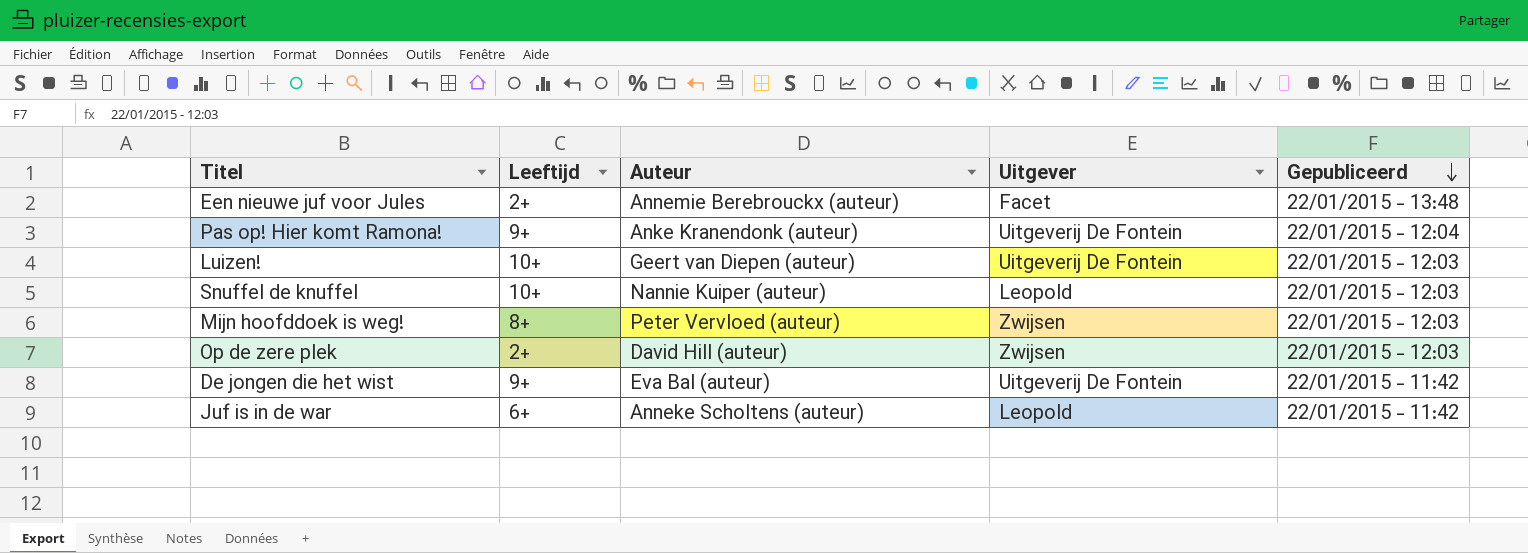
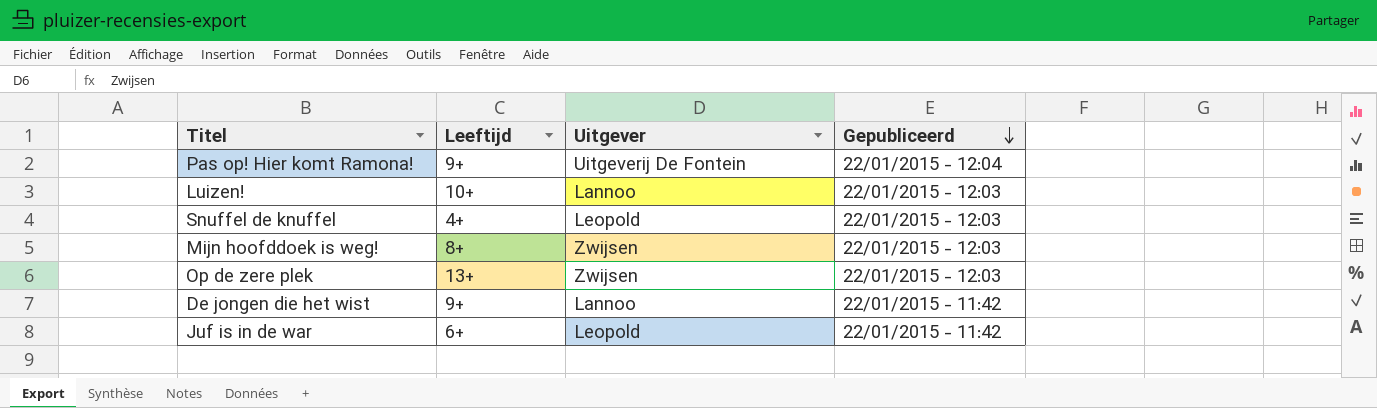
column Auteur | position: 3 -> none
row Een nieuwe juf voor Jules: 2+ | Annemie Berebrouckx (auteur) | Facet | 22/01/2015 - 13:48 -> none
Luizen! | Uitgever: Uitgeverij De Fontein -> Lannoo
Snuffel de knuffel | Leeftijd: 10+ -> 4+
Op de zere plek | Leeftijd: 2+ -> 13+
De jongen die het wist | Uitgever: Uitgeverij De Fontein -> Lannoo

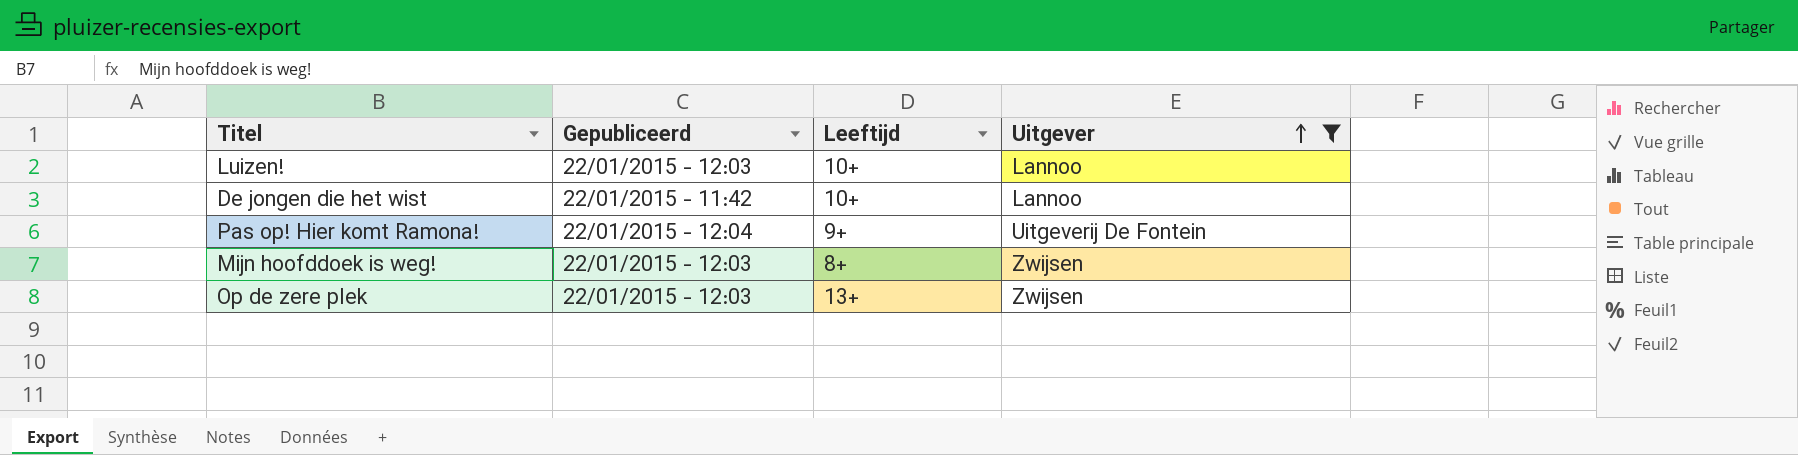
filter: none -> Uitgever != Leopold
row order: Gepubliceerd descending -> Uitgever ascending
column Gepubliceerd | position: 4 -> 2
De jongen die het wist | Leeftijd: 9+ -> 10+

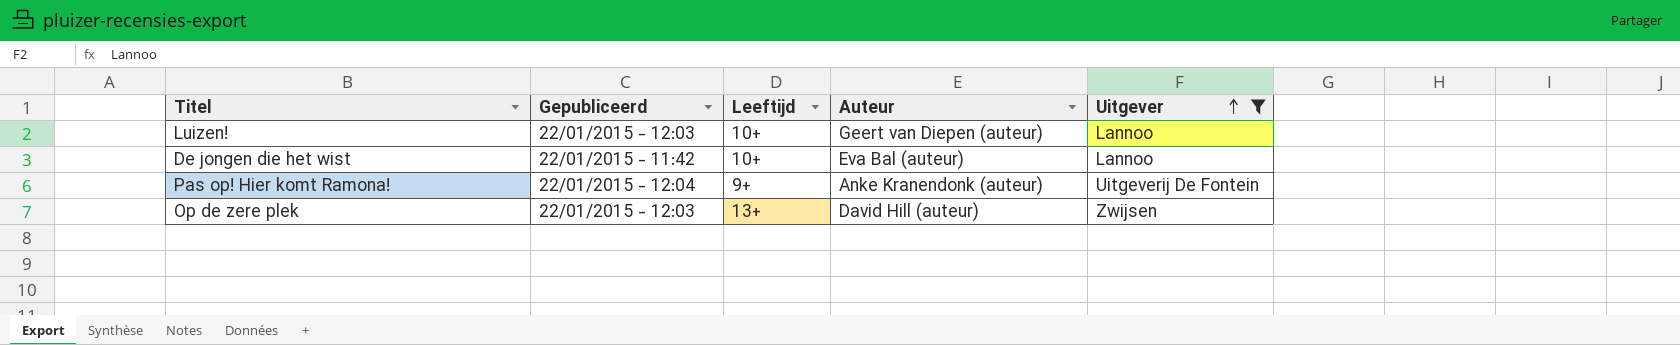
column Auteur | position: none -> 4
row Mijn hoofddoek is weg!: 22/01/2015 - 12:03 | 8+ | Zwijsen -> none

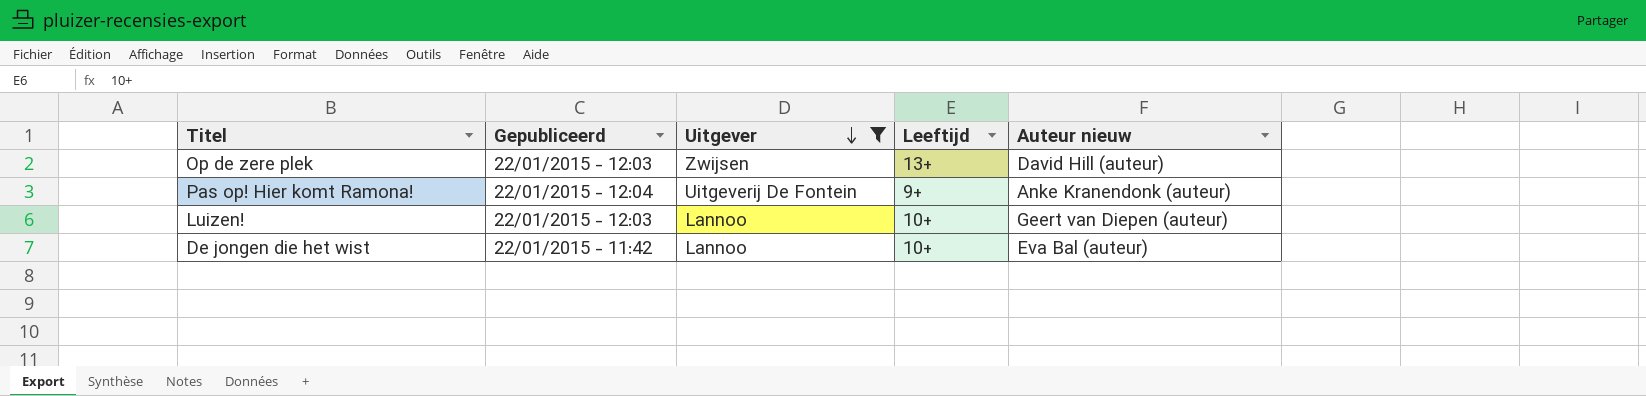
row order: Uitgever ascending -> Uitgever descending
column Uitgever | position: 5 -> 3
column name: Auteur -> Auteur nieuw

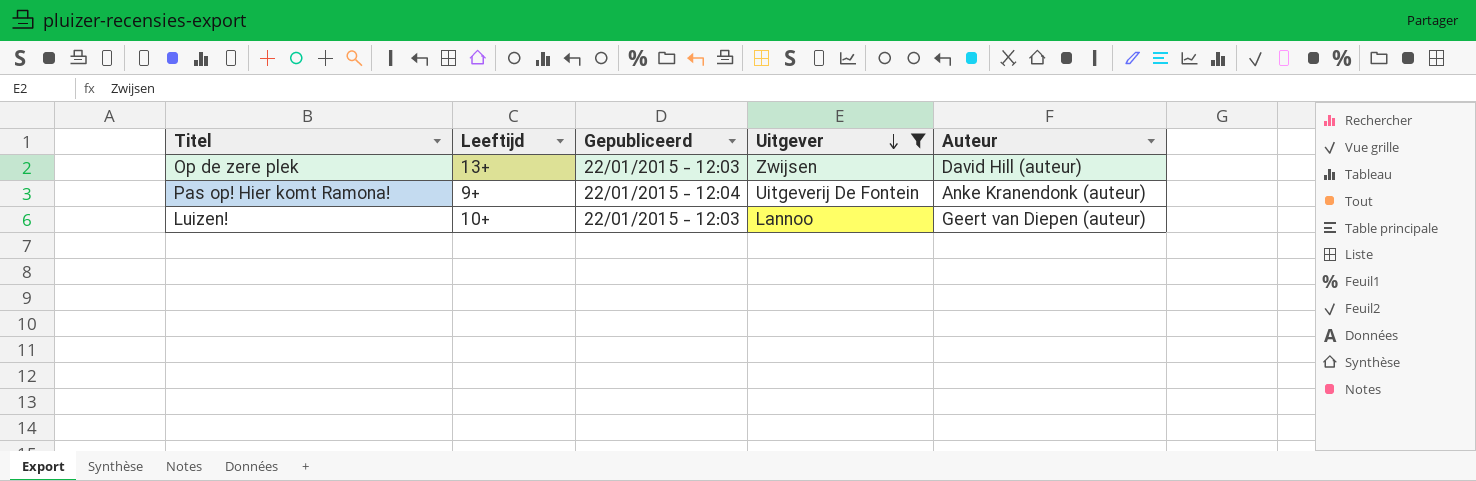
column Leeftijd | position: 4 -> 2
column name: Auteur nieuw -> Auteur
row De jongen die het wist: 22/01/2015 - 11:42 | Lannoo | 10+ | Eva Bal (auteur) -> none

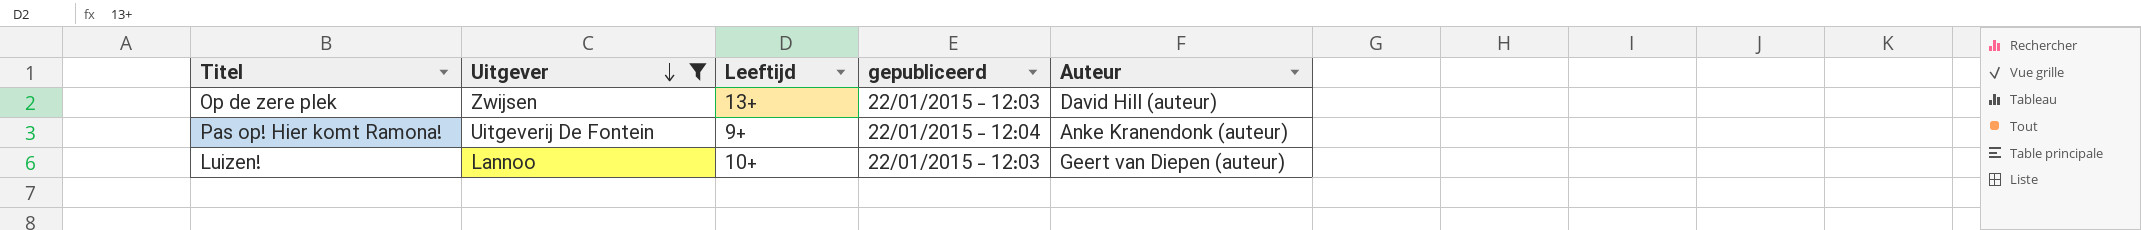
column Uitgever | position: 4 -> 2
column name: Gepubliceerd -> gepubliceerd

